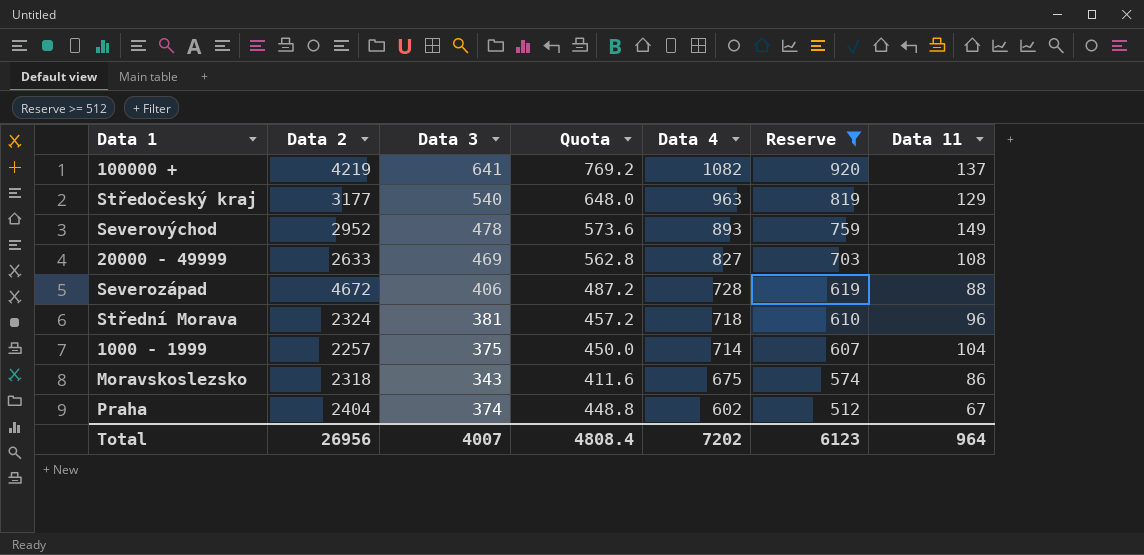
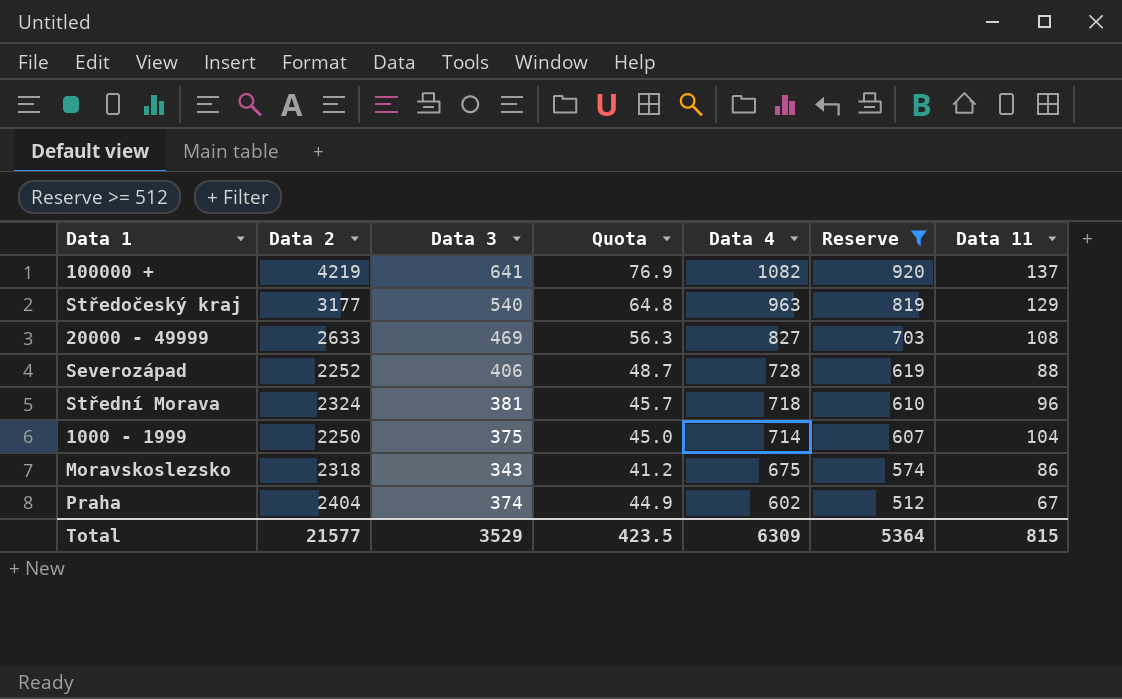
column Quota | formula: [Data 3] * 1.2 -> [Data 3] * 0.12
row Severovýchod: 2952 | 478 | 573.6 | 893 | 759 | 149 -> none
Severozápad | Data 2: 4672 -> 2252
1000 - 1999 | Data 2: 2257 -> 2250
Total | Data 2: 26956 -> 21577
Total | Data 3: 4007 -> 3529
Total | Quota: 4808.4 -> 423.5
Total | Data 4: 7202 -> 6309
Total | Reserve: 6123 -> 5364
Total | Data 11: 964 -> 815

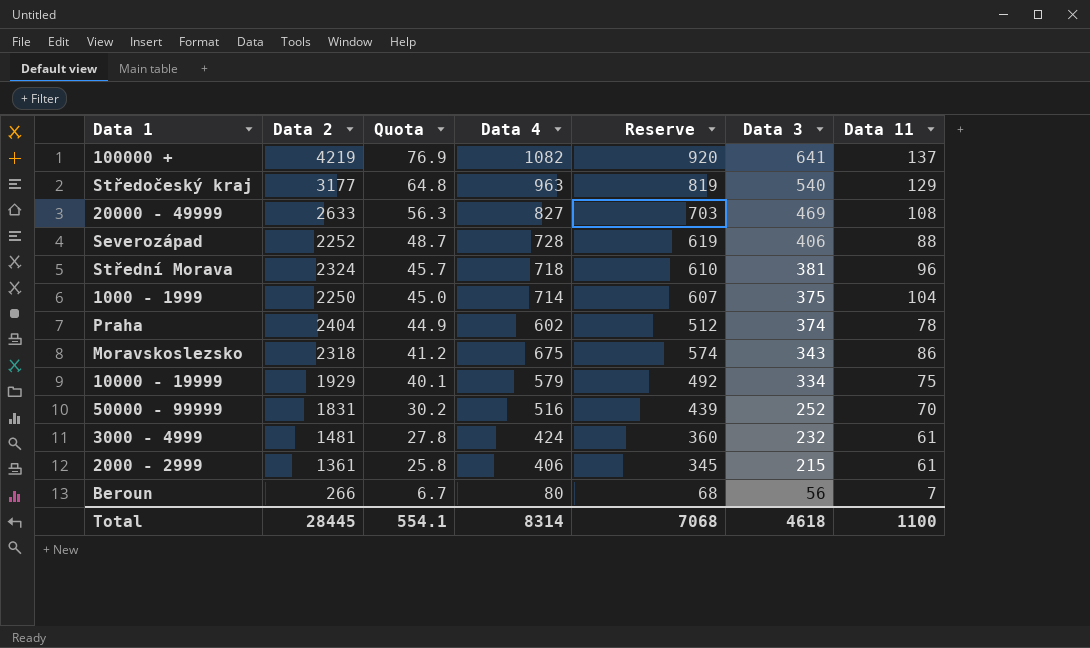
filter: Reserve >= 512 -> none
row order: Data 4 descending -> Quota descending
column Data 3 | position: 3 -> 6
Praha | Data 11: 67 -> 78
Total | Data 2: 21577 -> 28445
Total | Quota: 423.5 -> 554.1
Total | Data 4: 6309 -> 8314
Total | Reserve: 5364 -> 7068
Total | Data 3: 3529 -> 4618
Total | Data 11: 815 -> 1100

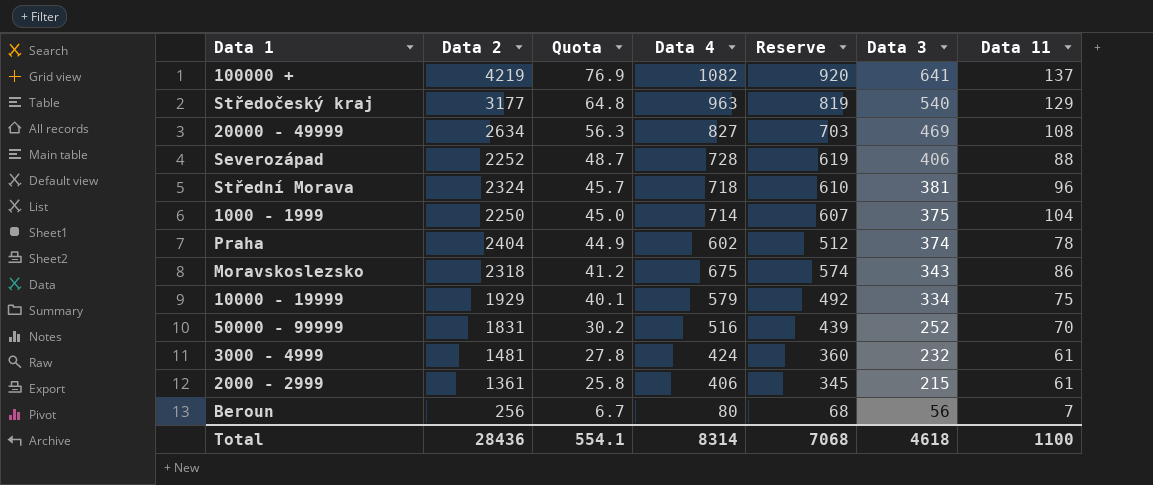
20000 - 49999 | Data 2: 2633 -> 2634
Beroun | Data 2: 266 -> 256
Total | Data 2: 28445 -> 28436

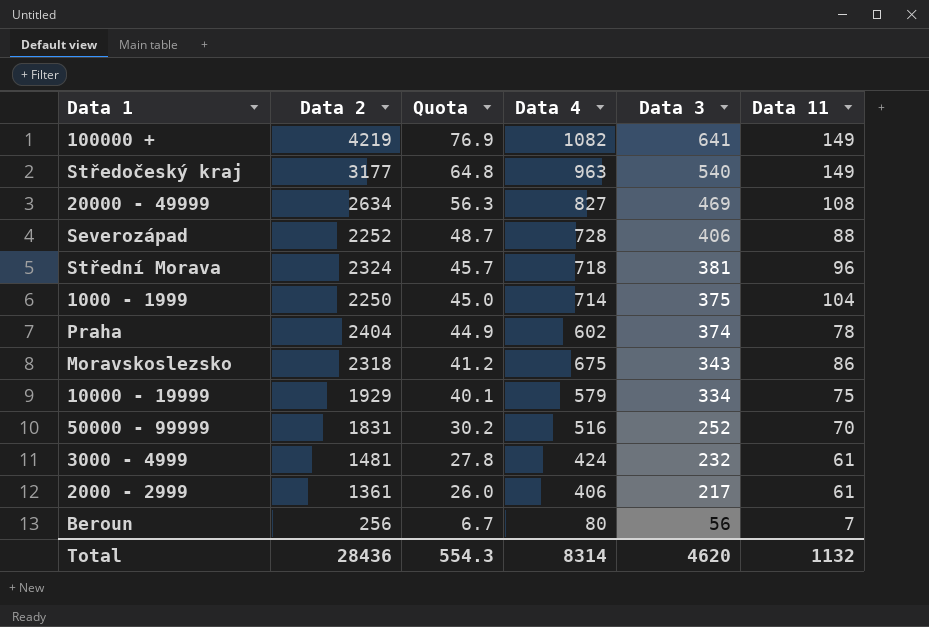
column Reserve | formula: [Data 4] * 0.85 -> none
100000 + | Data 11: 137 -> 149
Středočeský kraj | Data 11: 129 -> 149
2000 - 2999 | Quota: 25.8 -> 26.0
2000 - 2999 | Data 3: 215 -> 217
Total | Quota: 554.1 -> 554.3
Total | Data 3: 4618 -> 4620
Total | Data 11: 1100 -> 1132

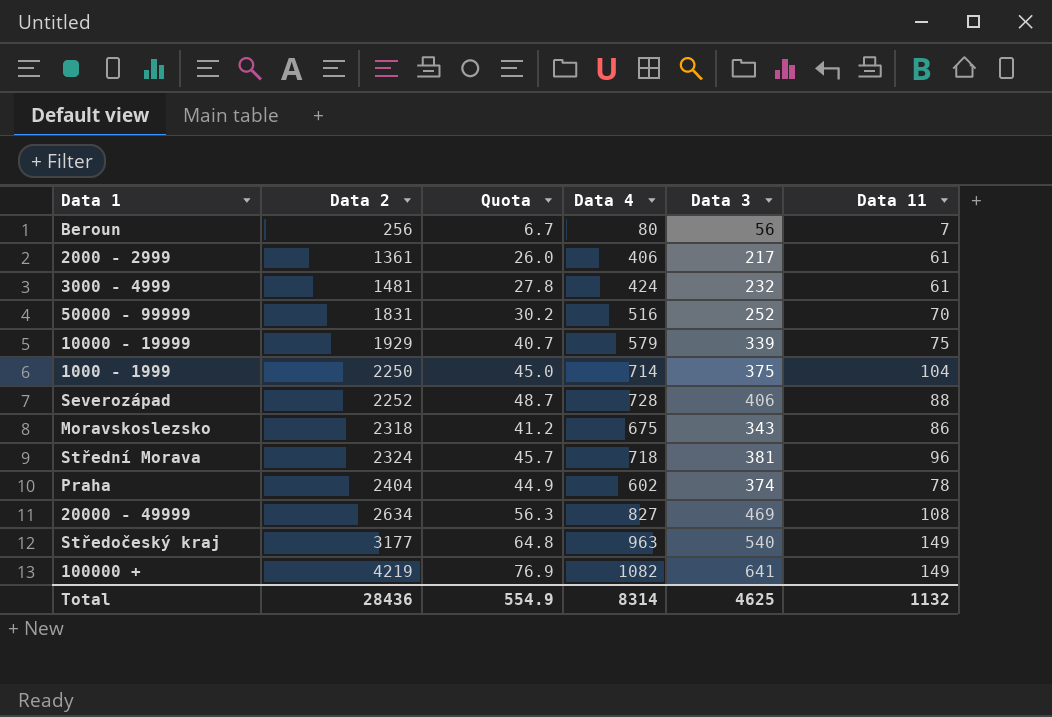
row order: Quota descending -> Data 2 ascending
10000 - 19999 | Quota: 40.1 -> 40.7
10000 - 19999 | Data 3: 334 -> 339
Total | Quota: 554.3 -> 554.9
Total | Data 3: 4620 -> 4625

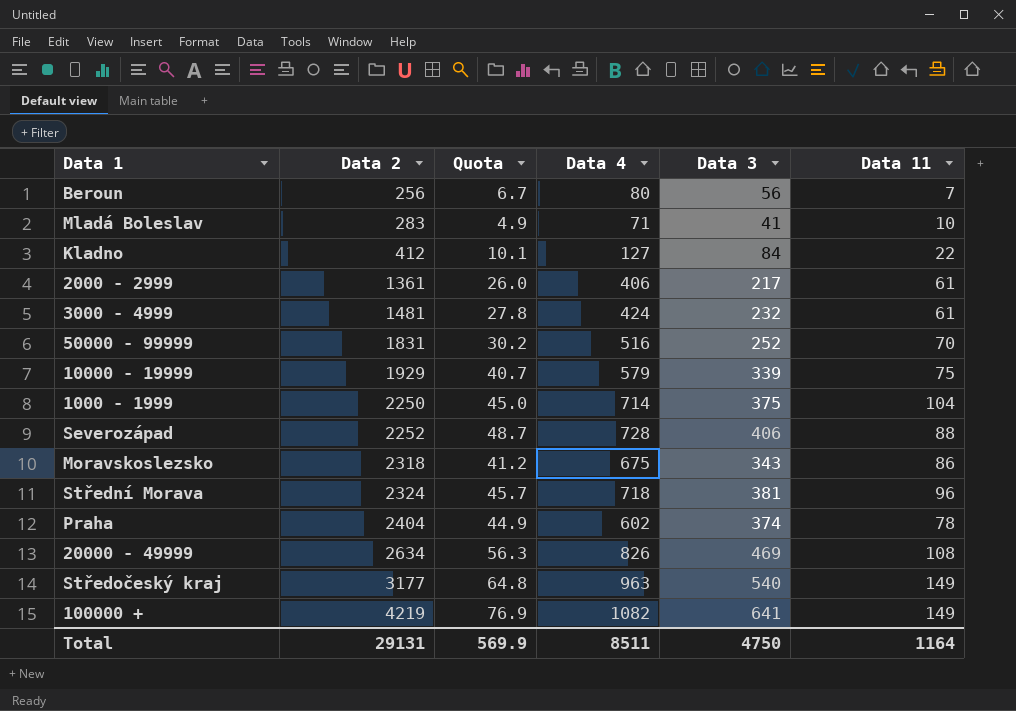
row Mladá Boleslav: none -> 283 | 4.9 | 71 | 41 | 10
row Kladno: none -> 412 | 10.1 | 127 | 84 | 22
20000 - 49999 | Data 4: 827 -> 826
Total | Data 2: 28436 -> 29131
Total | Quota: 554.9 -> 569.9
Total | Data 4: 8314 -> 8511
Total | Data 3: 4625 -> 4750
Total | Data 11: 1132 -> 1164

